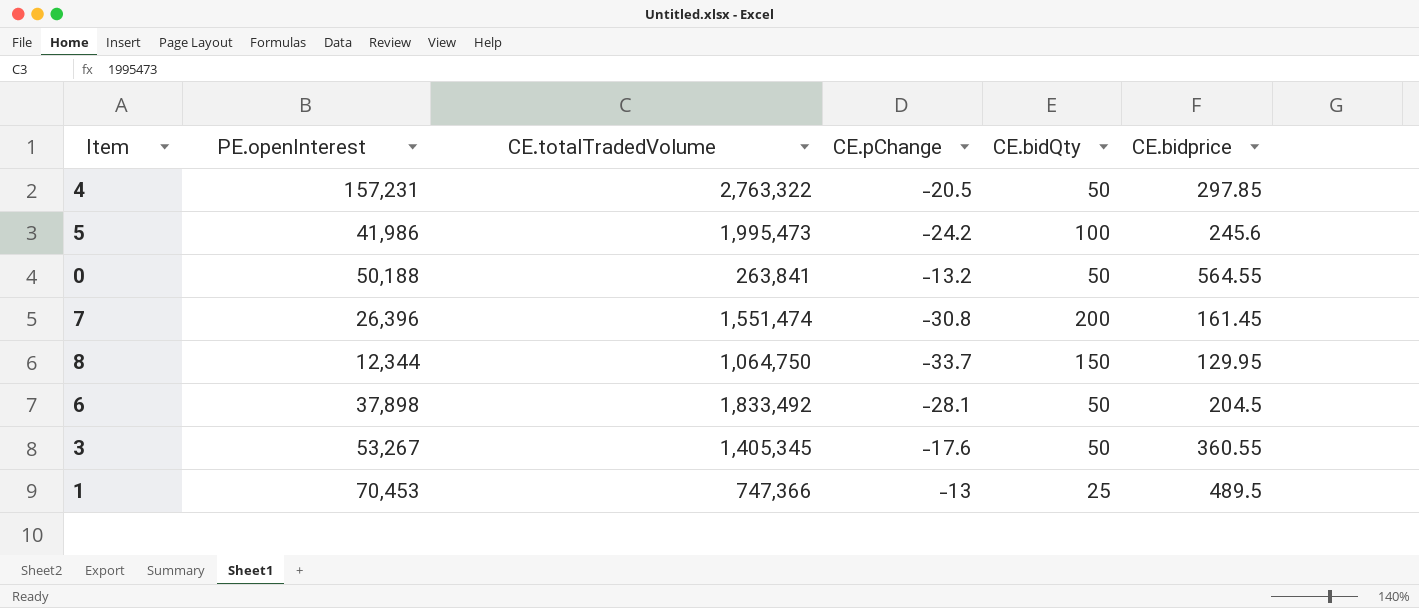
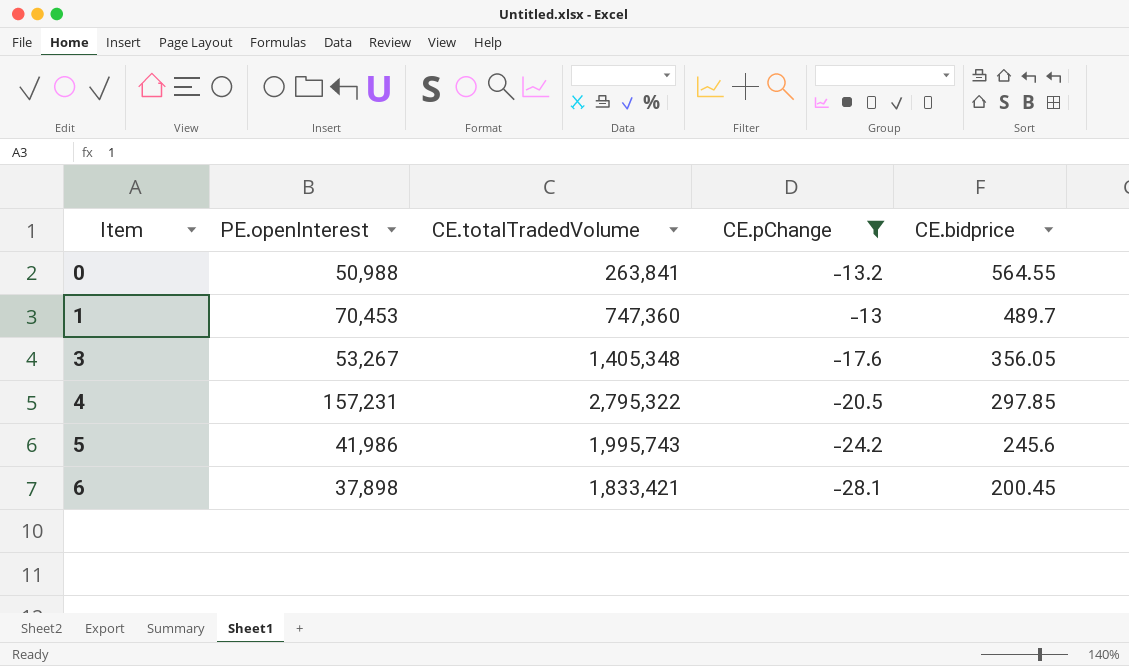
filter: none -> CE.pChange >= -28.1
row order: none -> Item ascending
column CE.bidQty | position: 5 -> none
0 | PE.openInterest: 50,188 -> 50,988
1 | CE.totalTradedVolume: 747,366 -> 747,360
1 | CE.bidprice: 489.5 -> 489.7
3 | CE.totalTradedVolume: 1,405,345 -> 1,405,348
3 | CE.bidprice: 360.55 -> 356.05
4 | CE.totalTradedVolume: 2,763,322 -> 2,795,322
5 | CE.totalTradedVolume: 1,995,473 -> 1,995,743
6 | CE.totalTradedVolume: 1,833,492 -> 1,833,421
6 | CE.bidprice: 204.5 -> 200.45

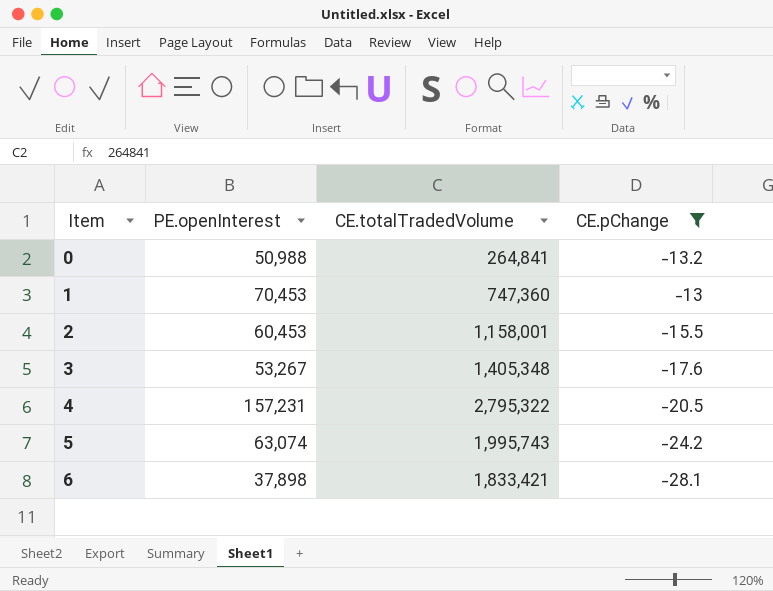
column CE.bidprice | position: 5 -> none
0 | CE.totalTradedVolume: 263,841 -> 264,841
row 2: none -> 60,453 | 1,158,001 | -15.5
5 | PE.openInterest: 41,986 -> 63,074

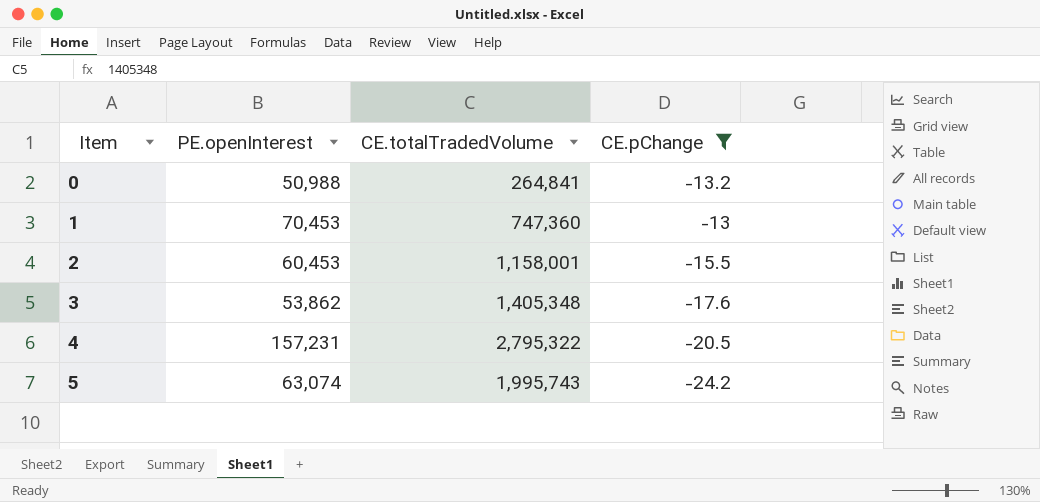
row 6: 37,898 | 1,833,421 | -28.1 -> none
3 | PE.openInterest: 53,267 -> 53,862

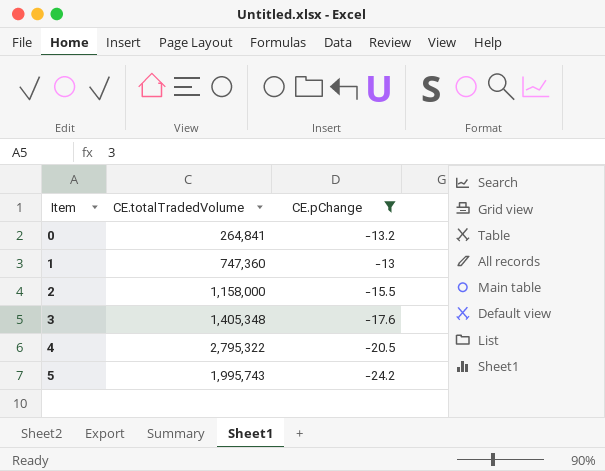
column PE.openInterest | position: 2 -> none
2 | CE.totalTradedVolume: 1,158,001 -> 1,158,000

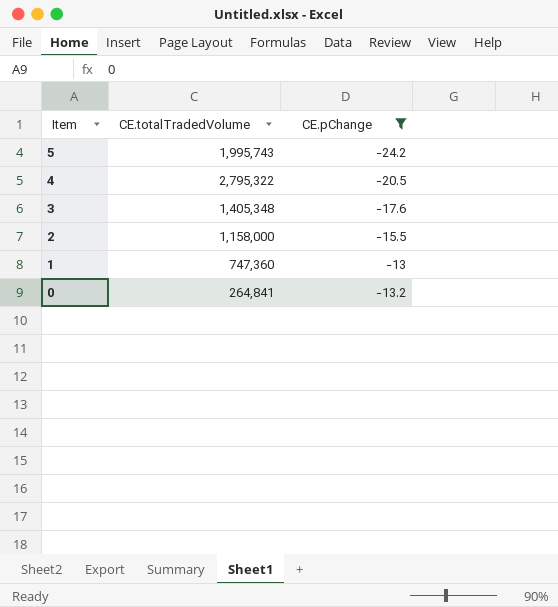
row order: Item ascending -> Item descending

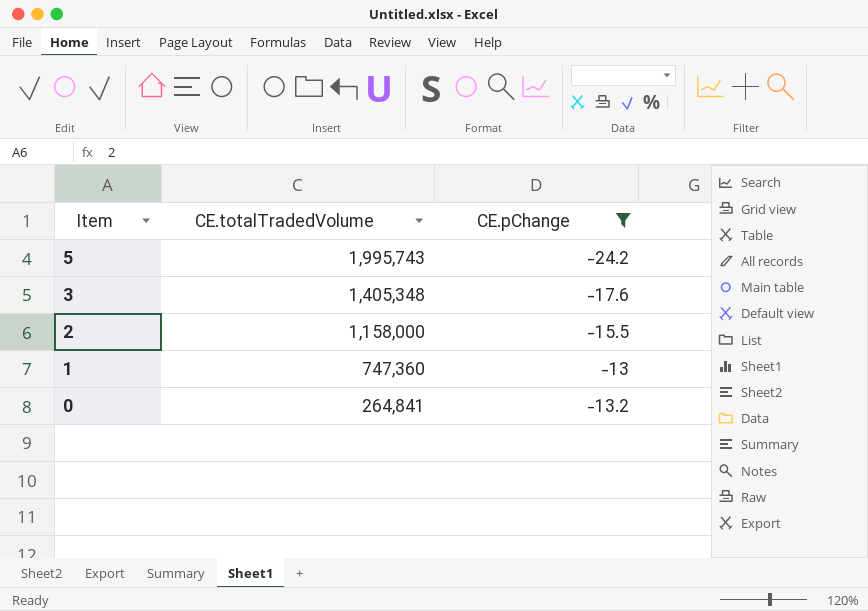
row 4: 2,795,322 | -20.5 -> none

